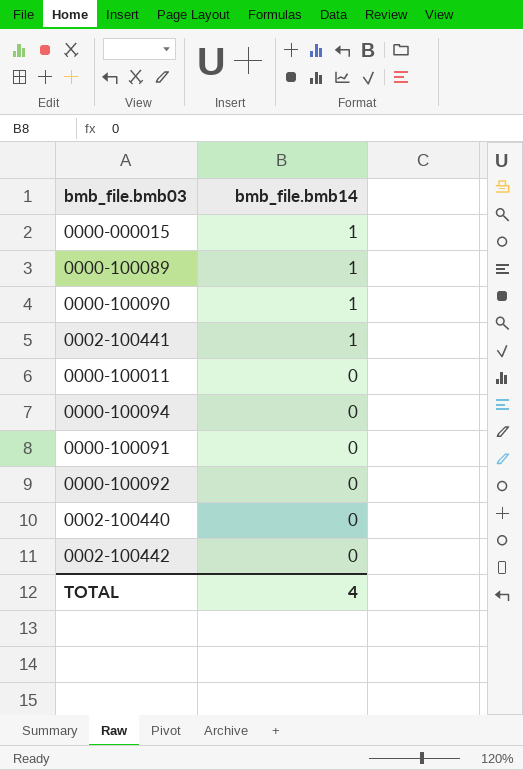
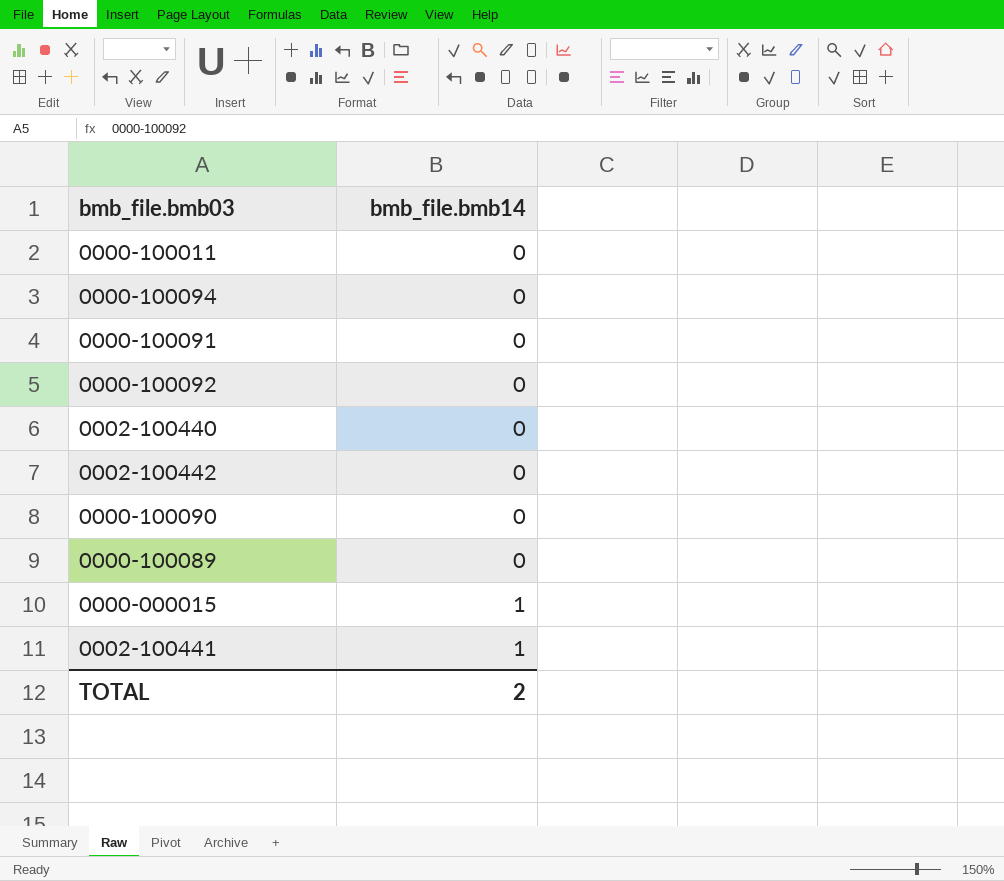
row order: bmb_file.bmb14 descending -> bmb_file.bmb14 ascending
0000-100090 | bmb_file.bmb14: 1 -> 0
0000-100089 | bmb_file.bmb14: 1 -> 0
TOTAL | bmb_file.bmb14: 4 -> 2

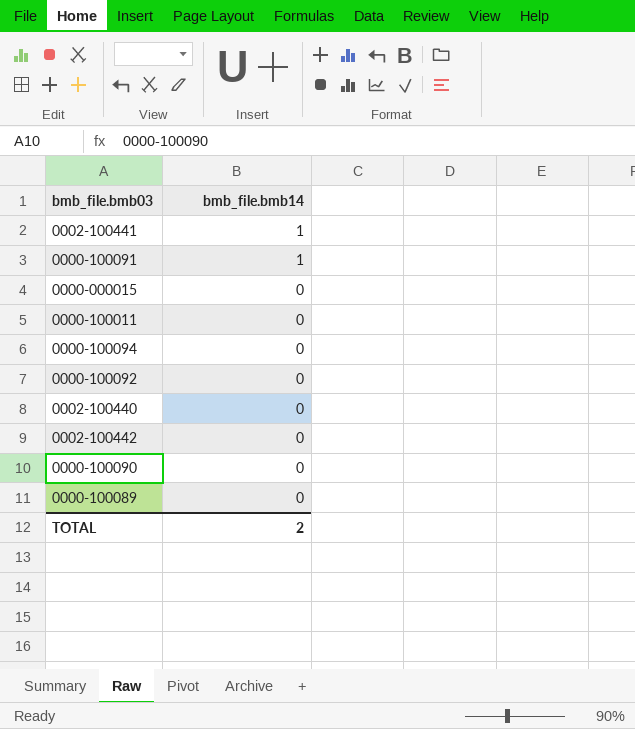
row order: bmb_file.bmb14 ascending -> bmb_file.bmb14 descending
0000-100091 | bmb_file.bmb14: 0 -> 1
0000-000015 | bmb_file.bmb14: 1 -> 0

